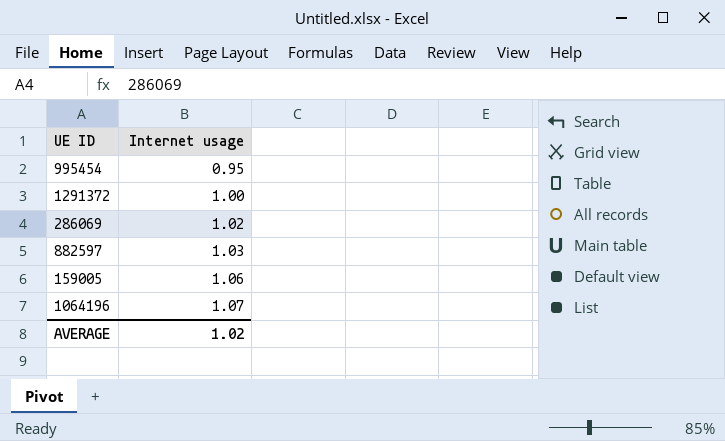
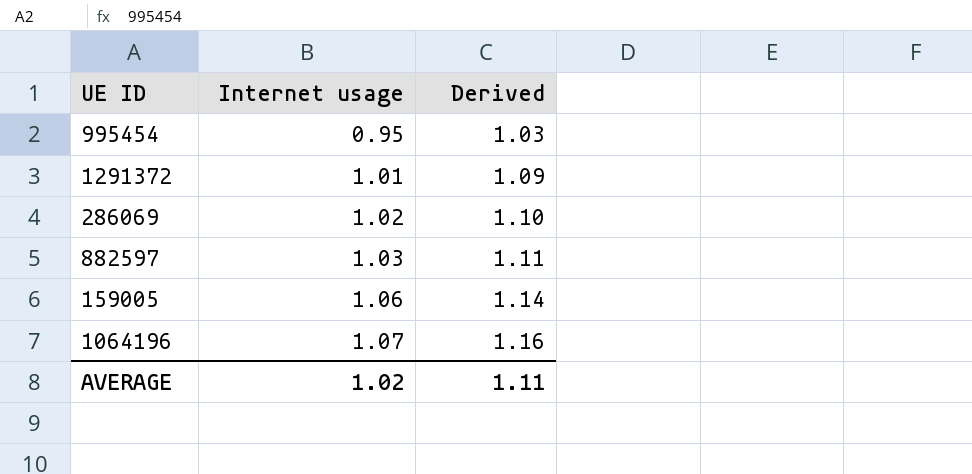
column Derived | formula: none -> [Internet usage] * 1.08
1291372 | Internet usage: 1.00 -> 1.01

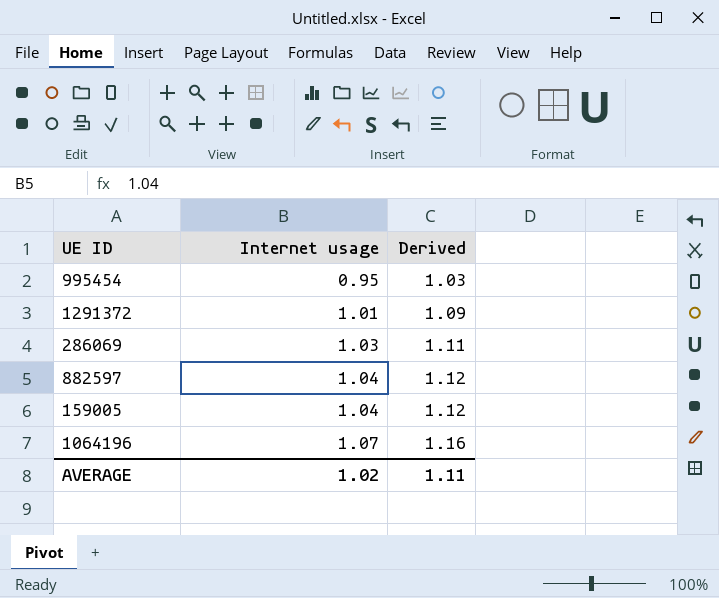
286069 | Internet usage: 1.02 -> 1.03
286069 | Derived: 1.10 -> 1.11
882597 | Internet usage: 1.03 -> 1.04
882597 | Derived: 1.11 -> 1.12
159005 | Internet usage: 1.06 -> 1.04
159005 | Derived: 1.14 -> 1.12

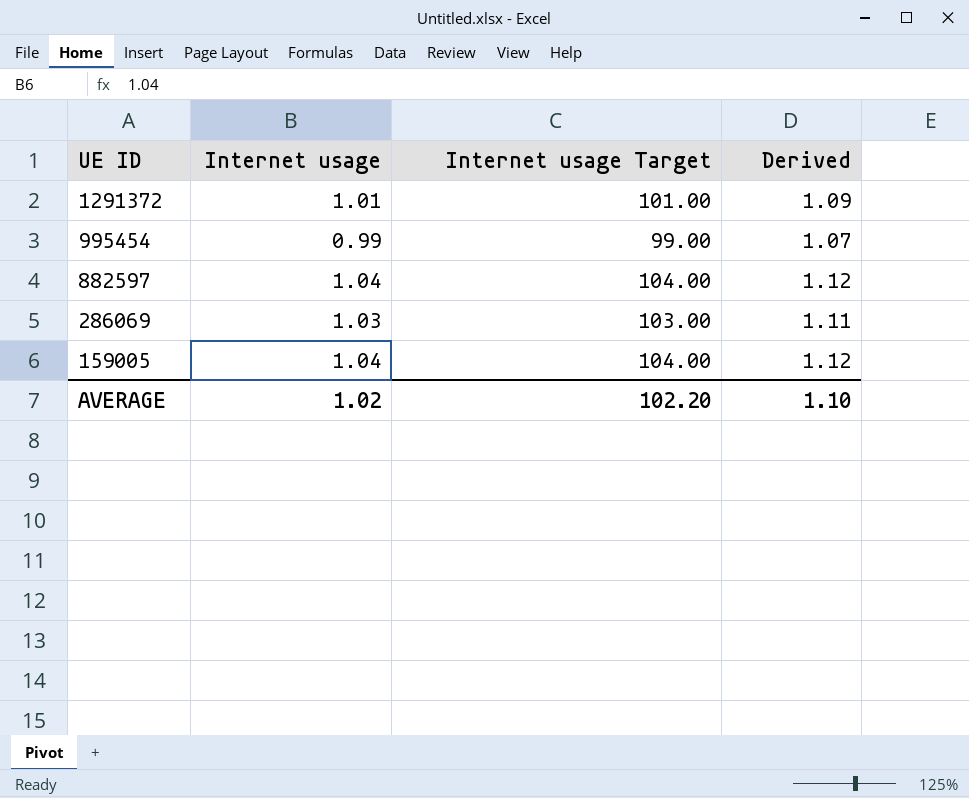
row order: Internet usage ascending -> UE ID descending
column Internet usage Target | formula: none -> [Internet usage] * 100
row 1064196: 1.07 | 1.16 -> none
995454 | Internet usage: 0.95 -> 0.99
995454 | Derived: 1.03 -> 1.07
AVERAGE | Derived: 1.11 -> 1.10

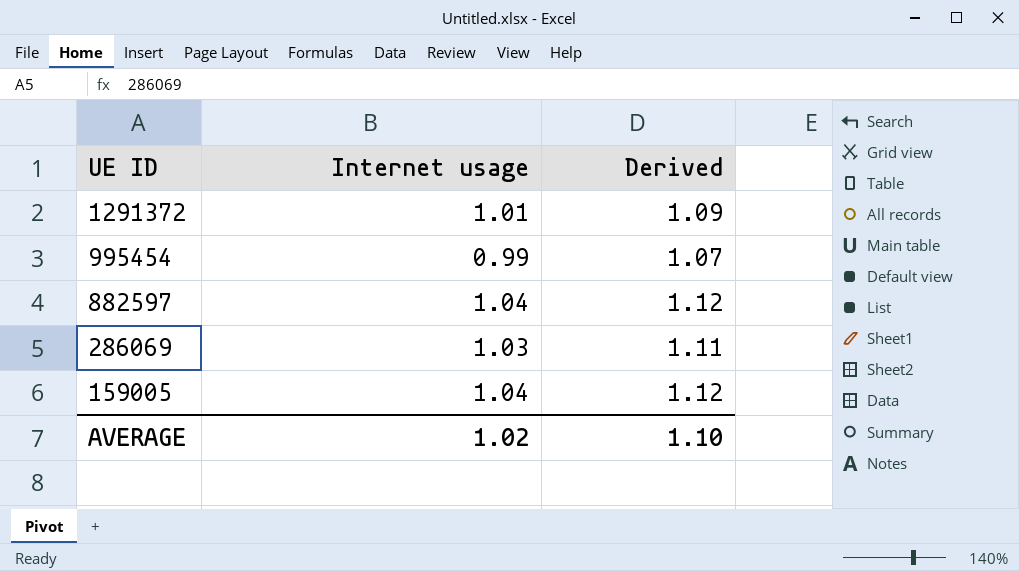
column Internet usage Target | formula: [Internet usage] * 100 -> none

